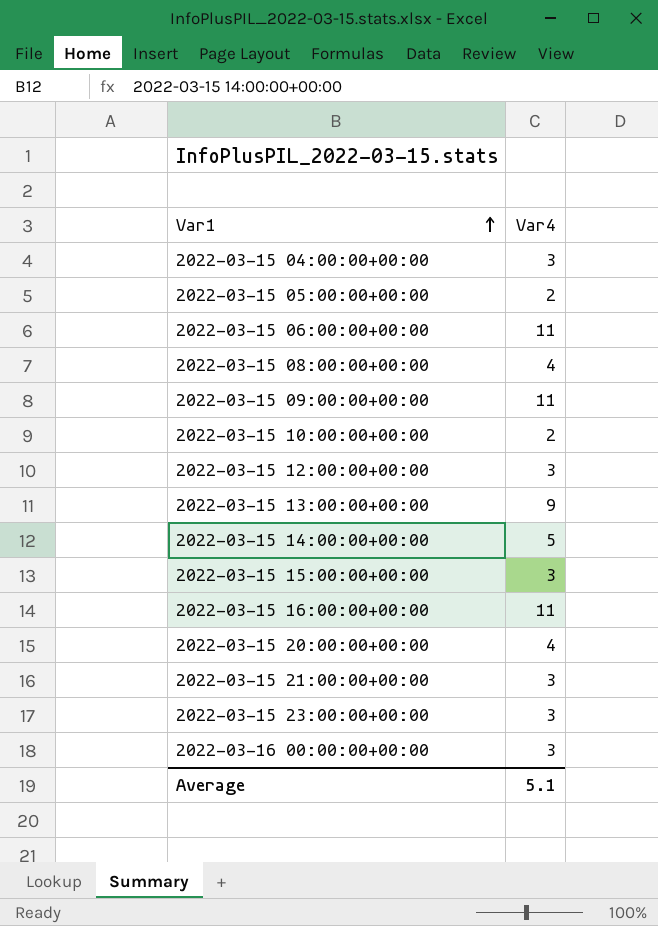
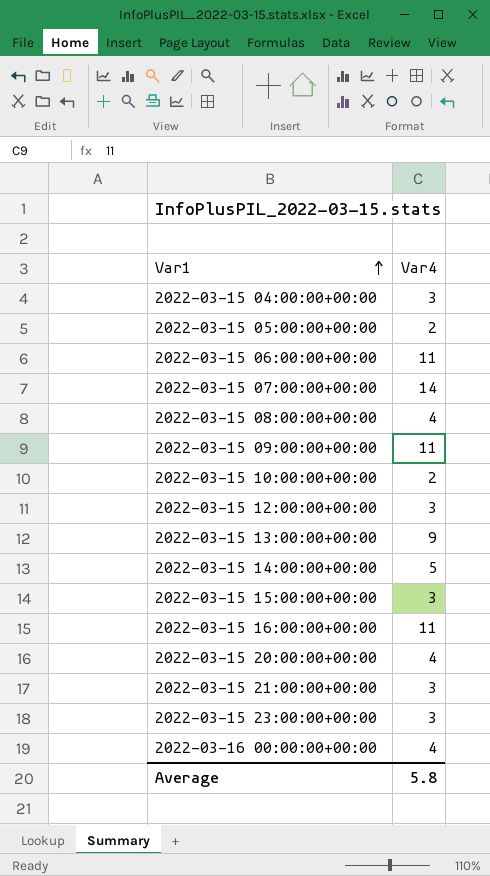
row 2022-03-15 07:00:00+00:00: none -> 14
2022-03-16 00:00:00+00:00 | Var4: 3 -> 4
Average | Var4: 5.1 -> 5.8

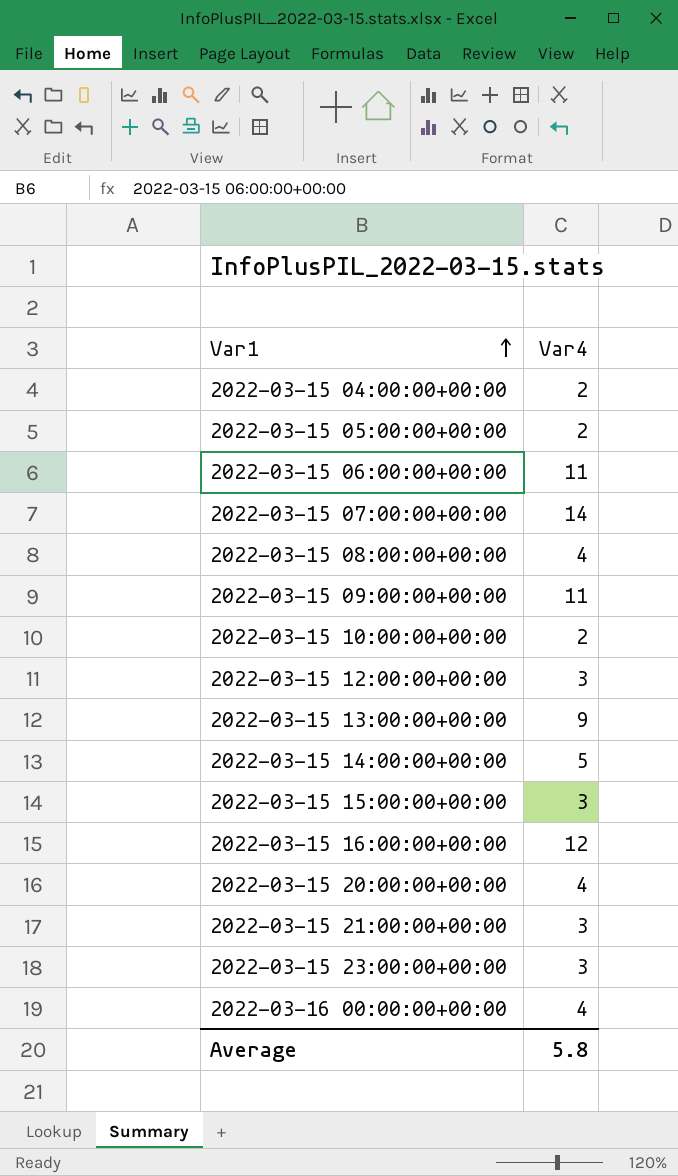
2022-03-15 04:00:00+00:00 | Var4: 3 -> 2
2022-03-15 16:00:00+00:00 | Var4: 11 -> 12

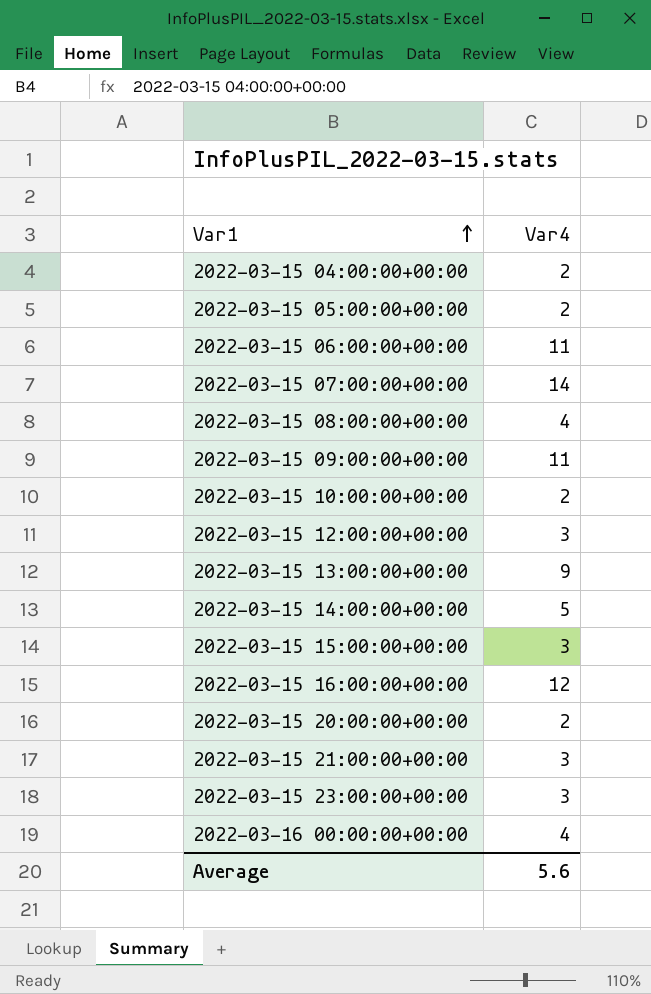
2022-03-15 20:00:00+00:00 | Var4: 4 -> 2
Average | Var4: 5.8 -> 5.6

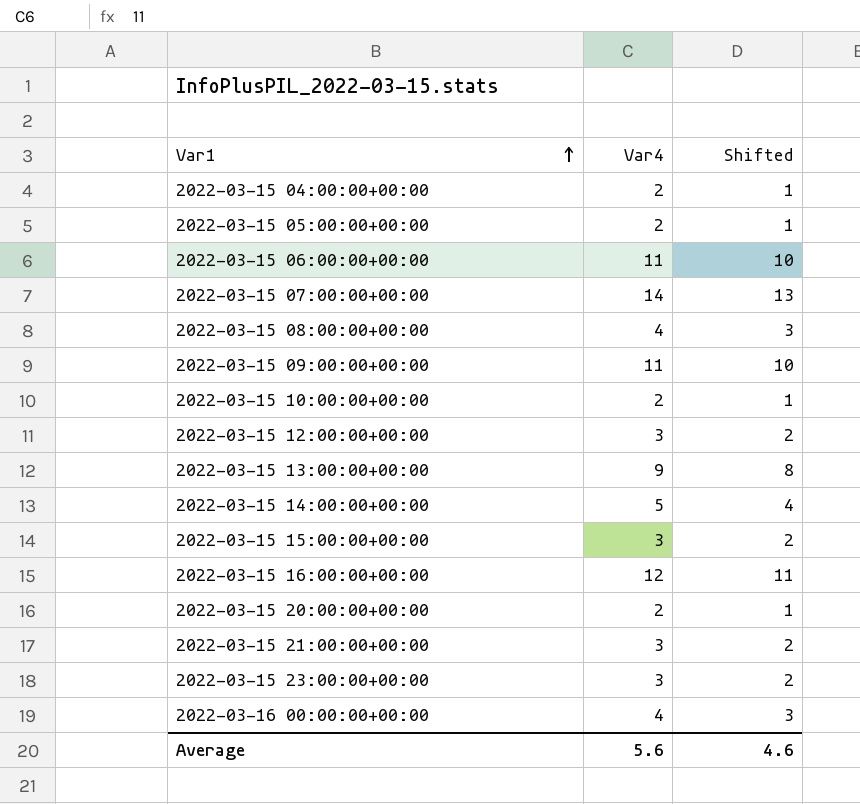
column Shifted | formula: none -> [Var4] - 1

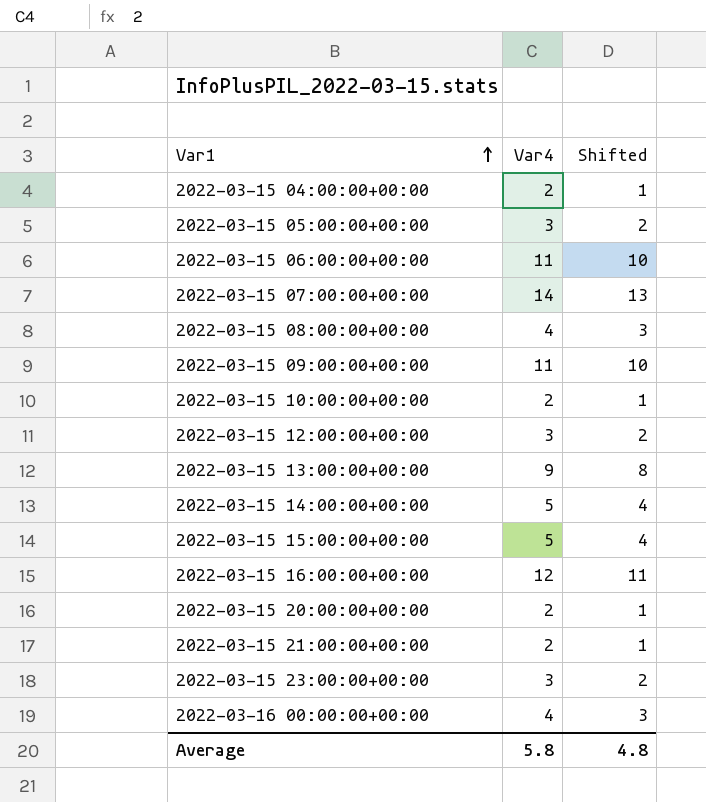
2022-03-15 05:00:00+00:00 | Var4: 2 -> 3
2022-03-15 05:00:00+00:00 | Shifted: 1 -> 2
2022-03-15 15:00:00+00:00 | Var4: 3 -> 5
2022-03-15 15:00:00+00:00 | Shifted: 2 -> 4
2022-03-15 21:00:00+00:00 | Var4: 3 -> 2
2022-03-15 21:00:00+00:00 | Shifted: 2 -> 1
Average | Var4: 5.6 -> 5.8
Average | Shifted: 4.6 -> 4.8

